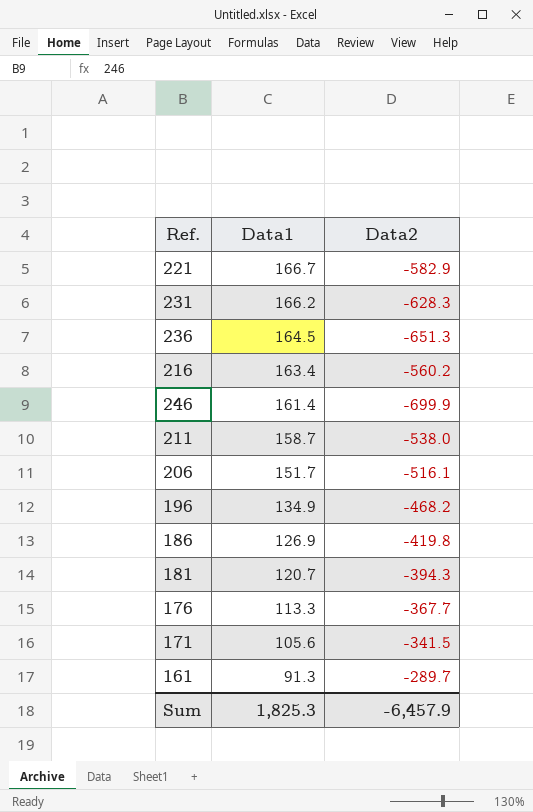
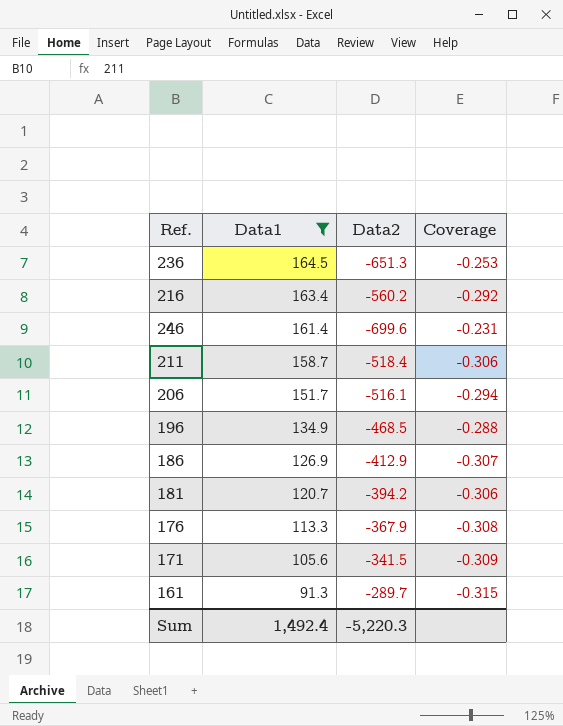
filter: none -> Data1 <= 164.5
column Coverage | formula: none -> [Data1] / [Data2]
246 | Data2: -699.9 -> -699.6
211 | Data2: -538.0 -> -518.4
196 | Data2: -468.2 -> -468.5
186 | Data2: -419.8 -> -412.9
181 | Data2: -394.3 -> -394.2
176 | Data2: -367.7 -> -367.9
Sum | Data1: 1,825.3 -> 1,492.4
Sum | Data2: -6,457.9 -> -5,220.3

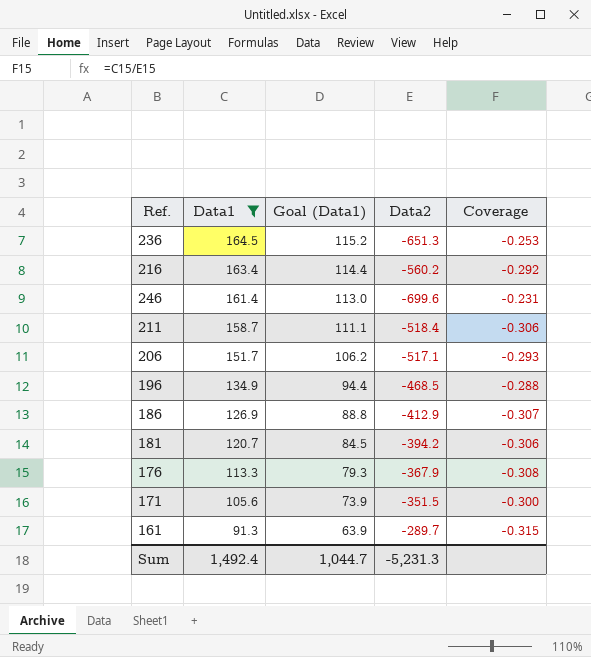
column Goal (Data1) | formula: none -> [Data1] * 0.7
206 | Data2: -516.1 -> -517.1
206 | Coverage: -0.294 -> -0.293
171 | Data2: -341.5 -> -351.5
171 | Coverage: -0.309 -> -0.300
Sum | Data2: -5,220.3 -> -5,231.3

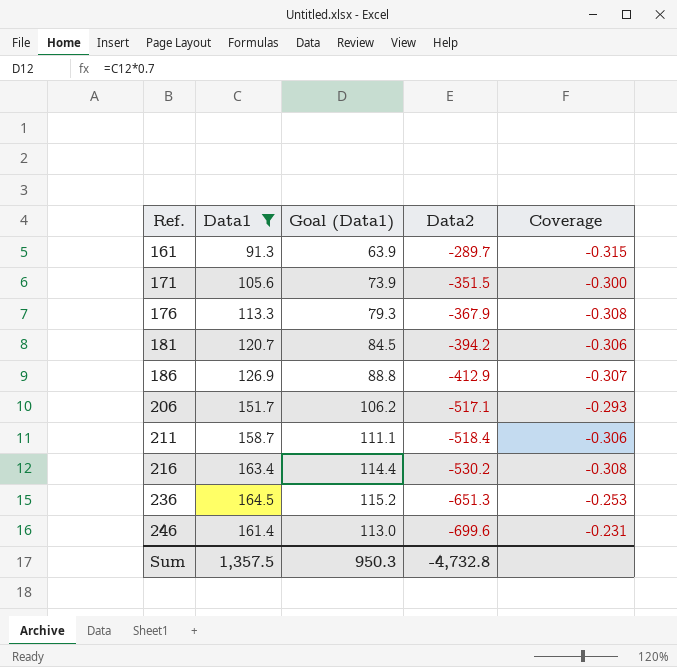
row order: Data1 descending -> Ref. ascending
row 196: 134.9 | 94.4 | -468.5 | -0.288 -> none
216 | Data2: -560.2 -> -530.2
216 | Coverage: -0.292 -> -0.308
Sum | Data1: 1,492.4 -> 1,357.5
Sum | Goal (Data1): 1,044.7 -> 950.3
Sum | Data2: -5,231.3 -> -4,732.8

